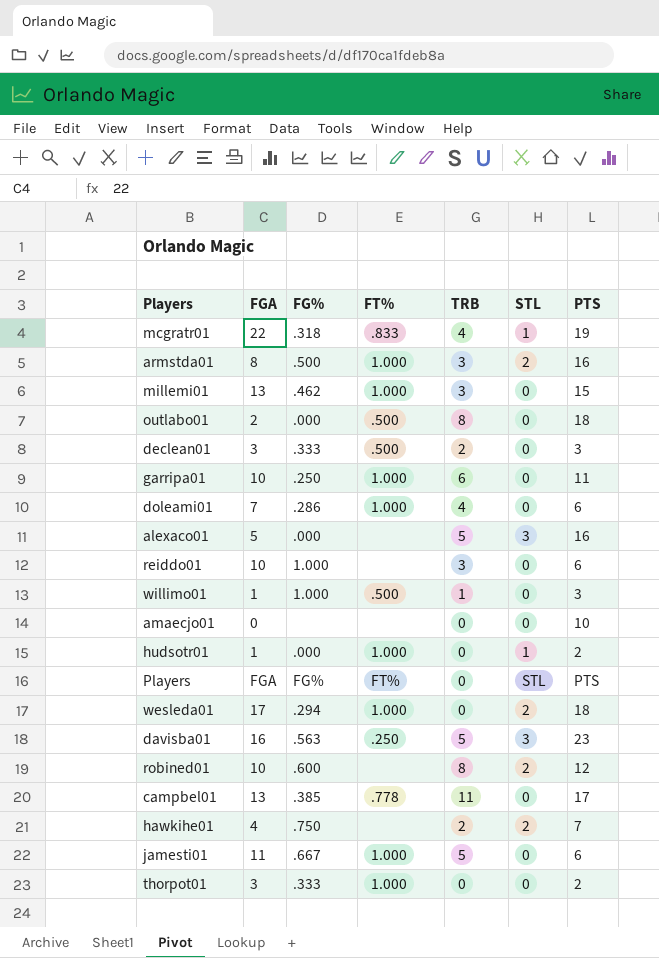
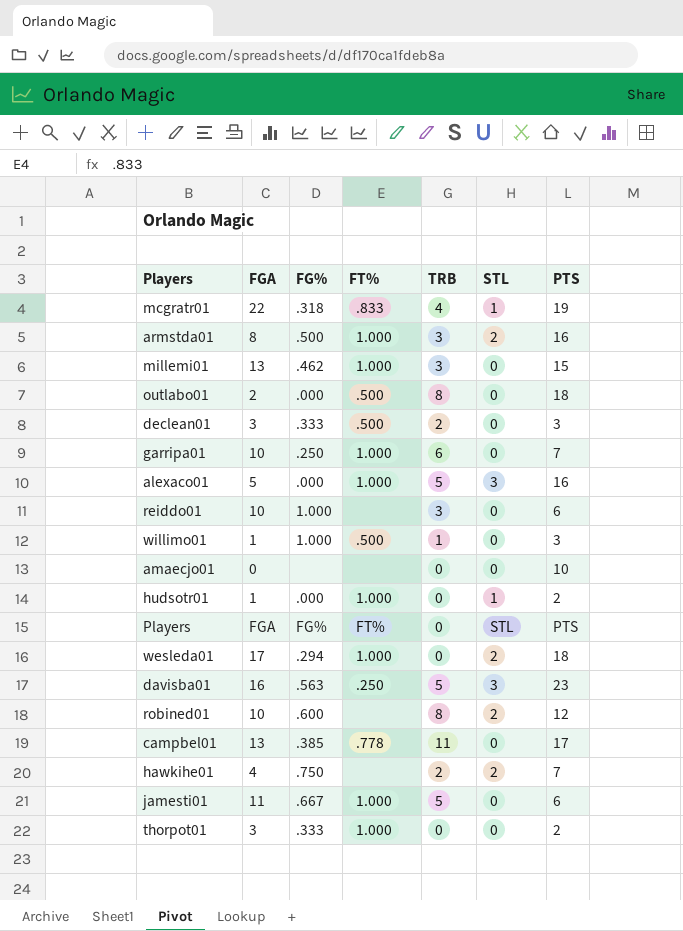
row doleami01: 7 | .286 | 1.000 | 4 | 0 | 6 -> none
garripa01 | PTS: 11 -> 7
alexaco01 | FT%: none -> 1.000

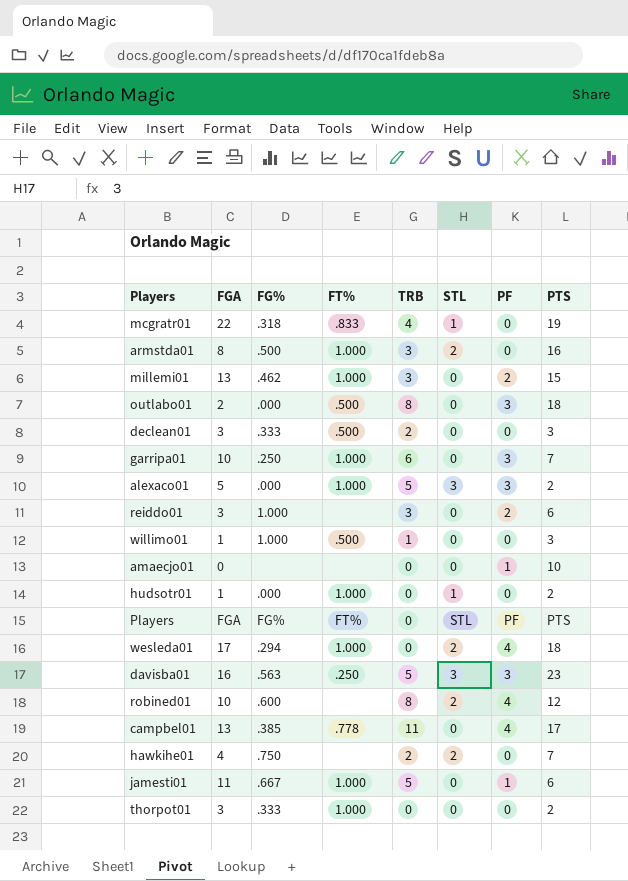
column PF | position: none -> 7
alexaco01 | PTS: 16 -> 2
reiddo01 | FGA: 10 -> 3

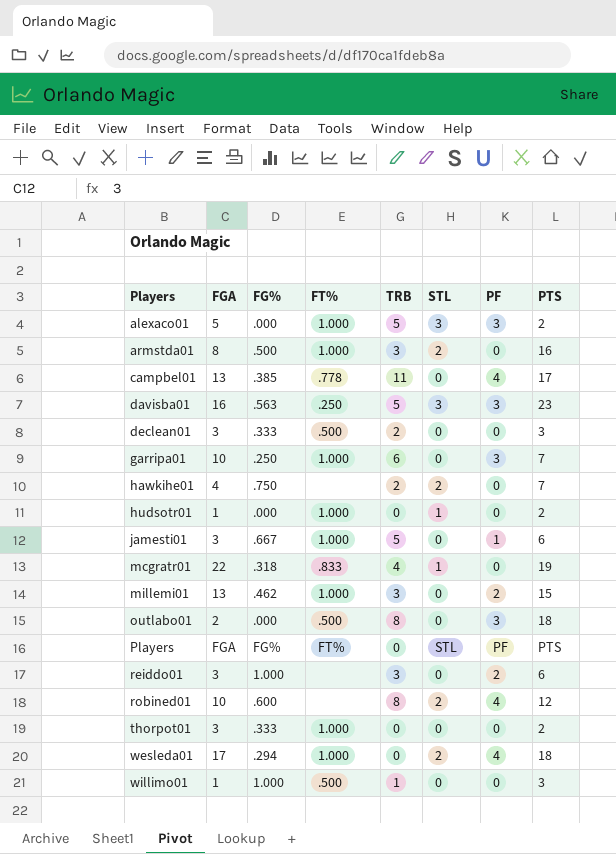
row order: none -> Players ascending
row amaecjo01: 0 | none | none | 0 | 0 | 1 | 10 -> none
jamesti01 | FGA: 11 -> 3

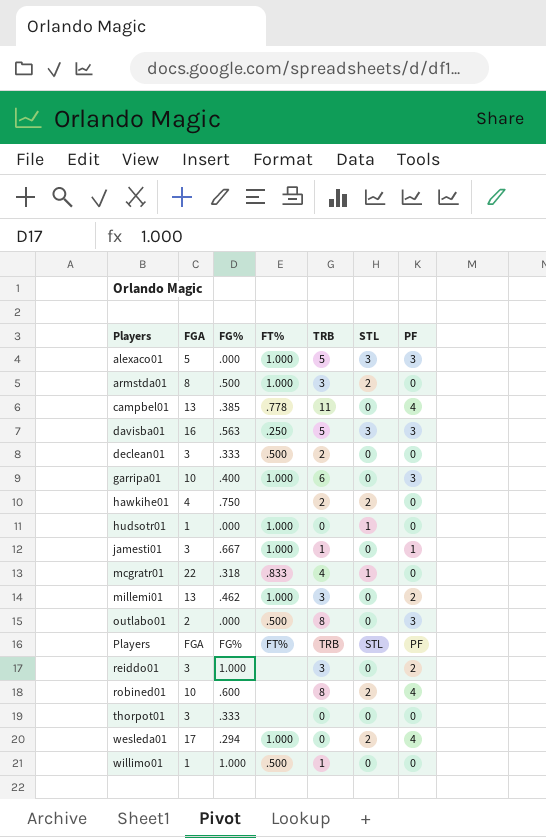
column PTS | position: 8 -> none
garripa01 | FG%: .250 -> .400
jamesti01 | TRB: 5 -> 1
Players | TRB: 0 -> TRB
thorpot01 | FT%: 1.000 -> none

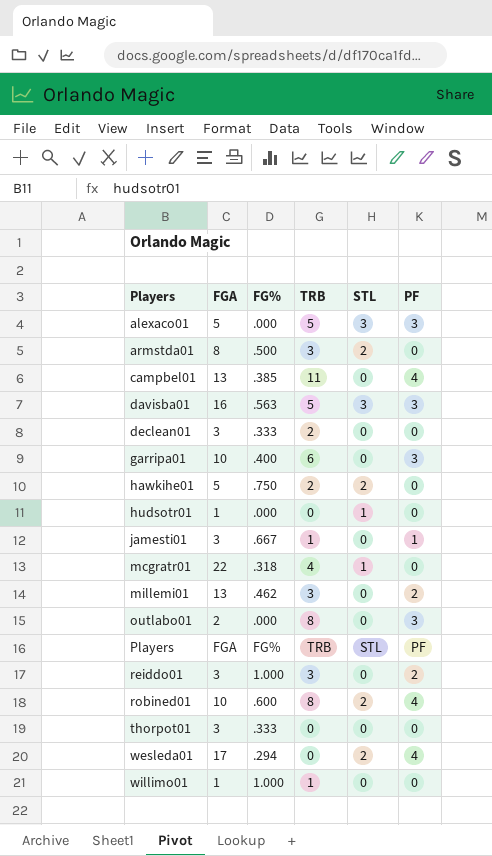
column FT% | position: 4 -> none
hawkihe01 | FGA: 4 -> 5

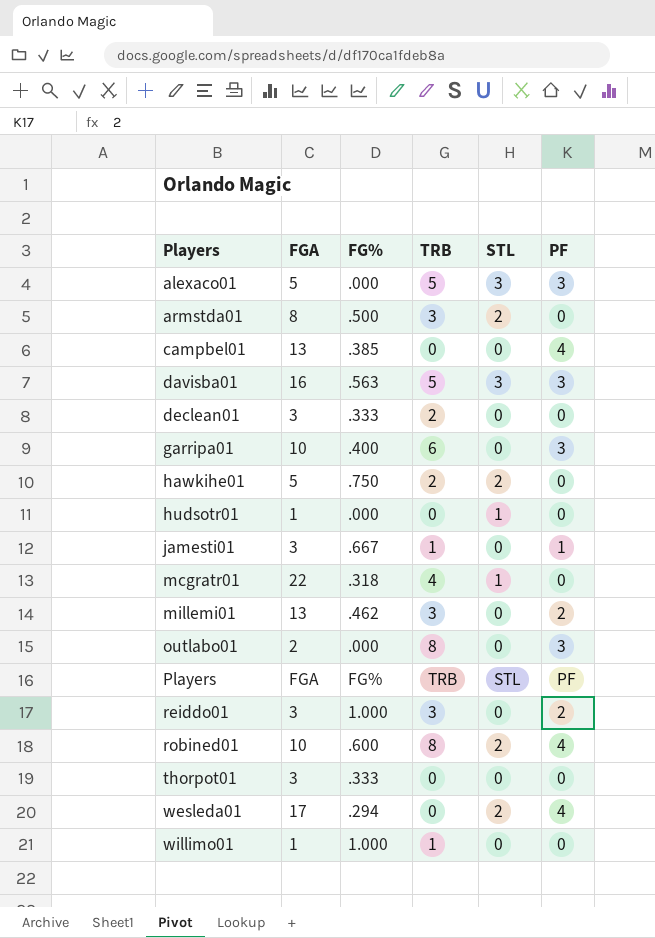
campbel01 | TRB: 11 -> 0

